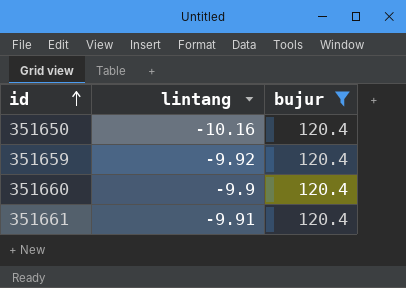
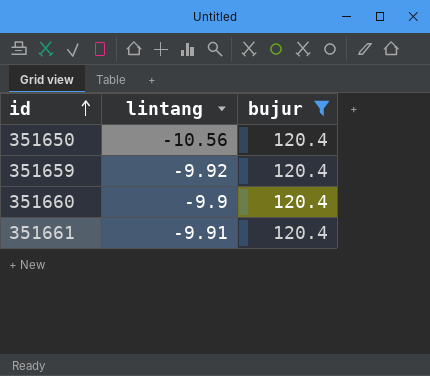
351650 | lintang: -10.16 -> -10.56

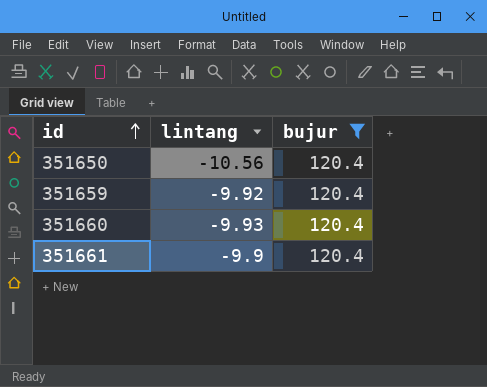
351660 | lintang: -9.9 -> -9.93
351661 | lintang: -9.91 -> -9.9

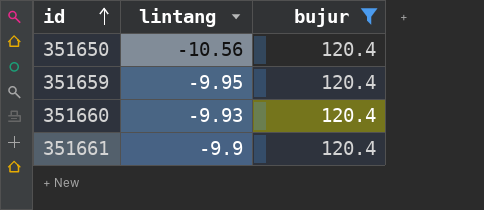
351659 | lintang: -9.92 -> -9.95

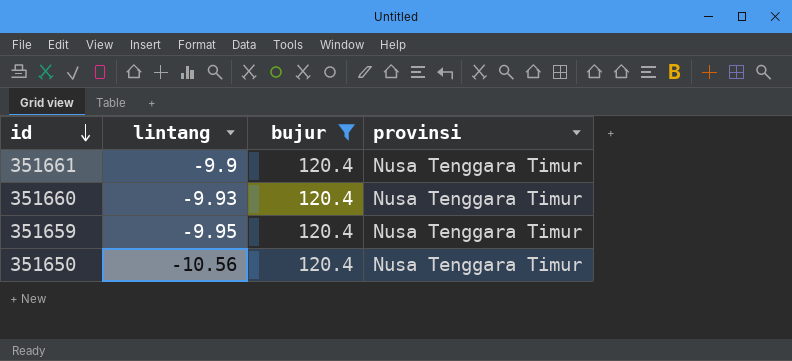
row order: id ascending -> id descending
column provinsi | position: none -> 4

